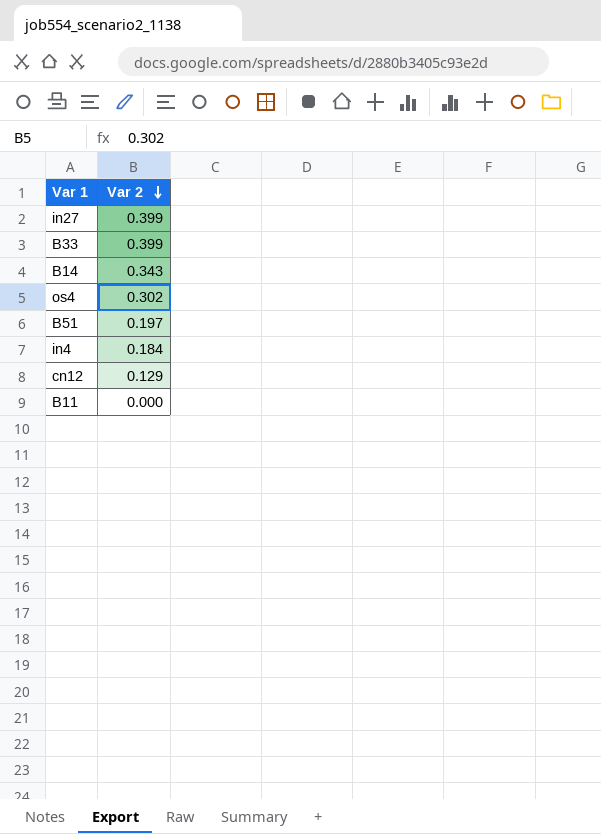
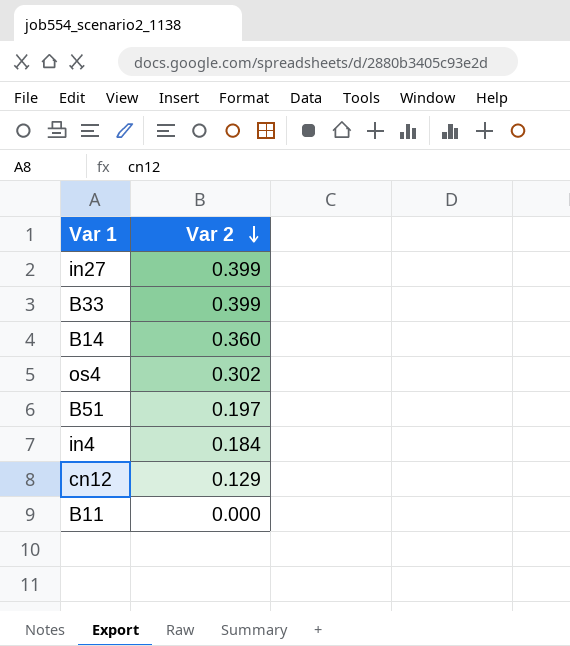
B14 | Var 2: 0.343 -> 0.360

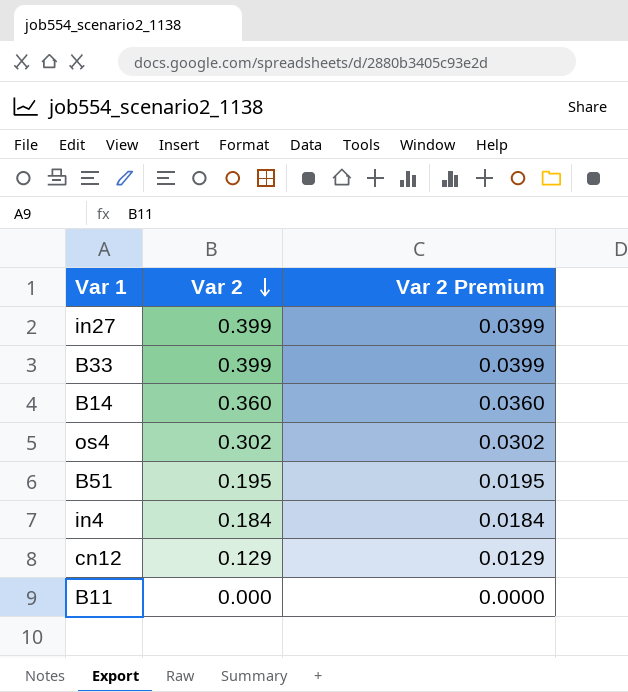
column Var 2 Premium | formula: none -> [Var 2] * 0.1
B51 | Var 2: 0.197 -> 0.195

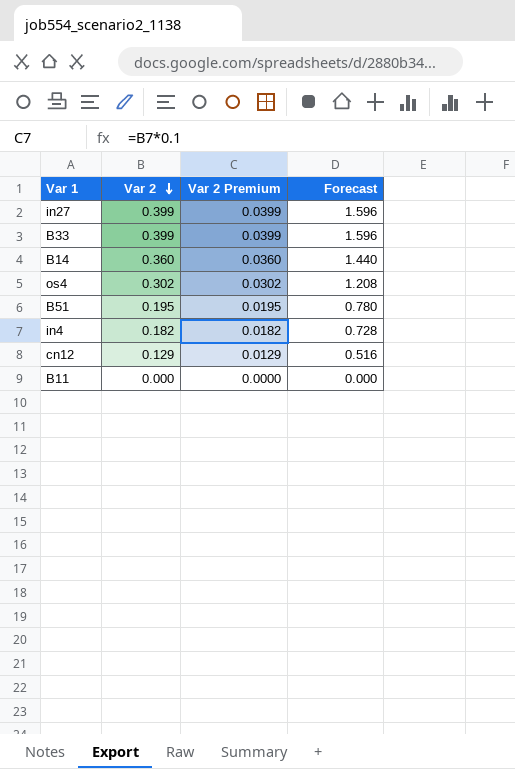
column Forecast | formula: none -> [Var 2] * 4
in4 | Var 2: 0.184 -> 0.182
in4 | Var 2 Premium: 0.0184 -> 0.0182

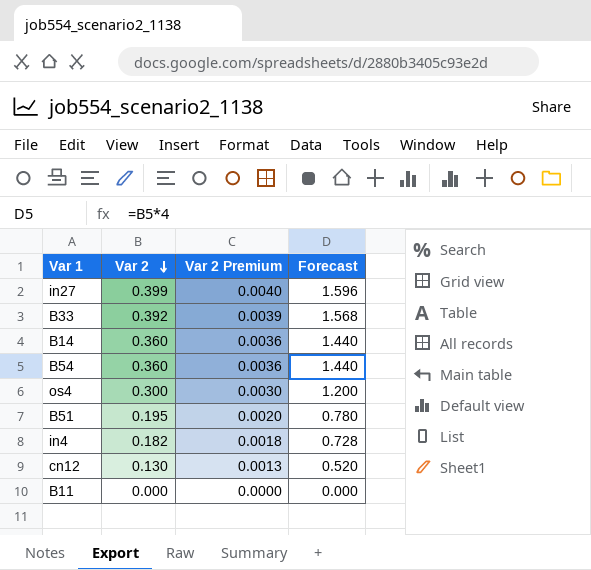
column Var 2 Premium | formula: [Var 2] * 0.1 -> [Var 2] * 0.01
B33 | Var 2: 0.399 -> 0.392
B33 | Forecast: 1.596 -> 1.568
row B54: none -> 0.360 | 0.0036 | 1.440
os4 | Var 2: 0.302 -> 0.300
os4 | Forecast: 1.208 -> 1.200
cn12 | Var 2: 0.129 -> 0.130
cn12 | Forecast: 0.516 -> 0.520

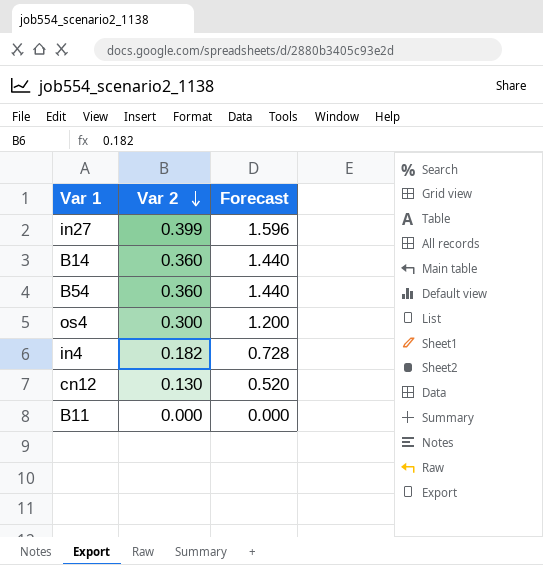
column Var 2 Premium | formula: [Var 2] * 0.01 -> none
row B33: 0.392 | 0.0039 | 1.568 -> none
row B51: 0.195 | 0.0020 | 0.780 -> none

